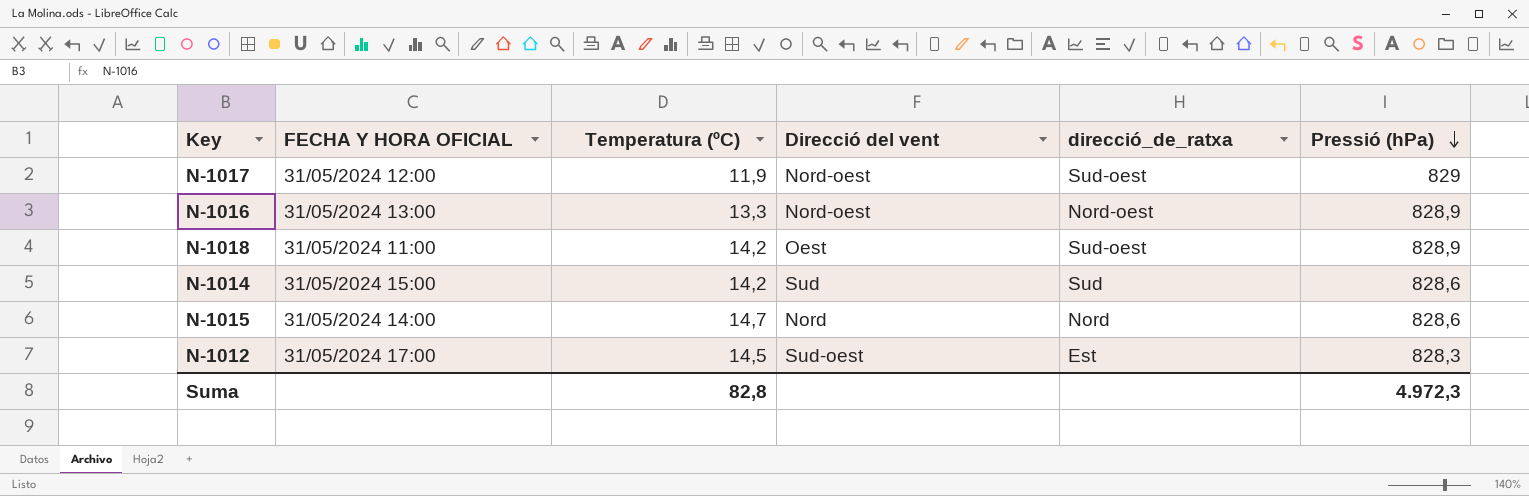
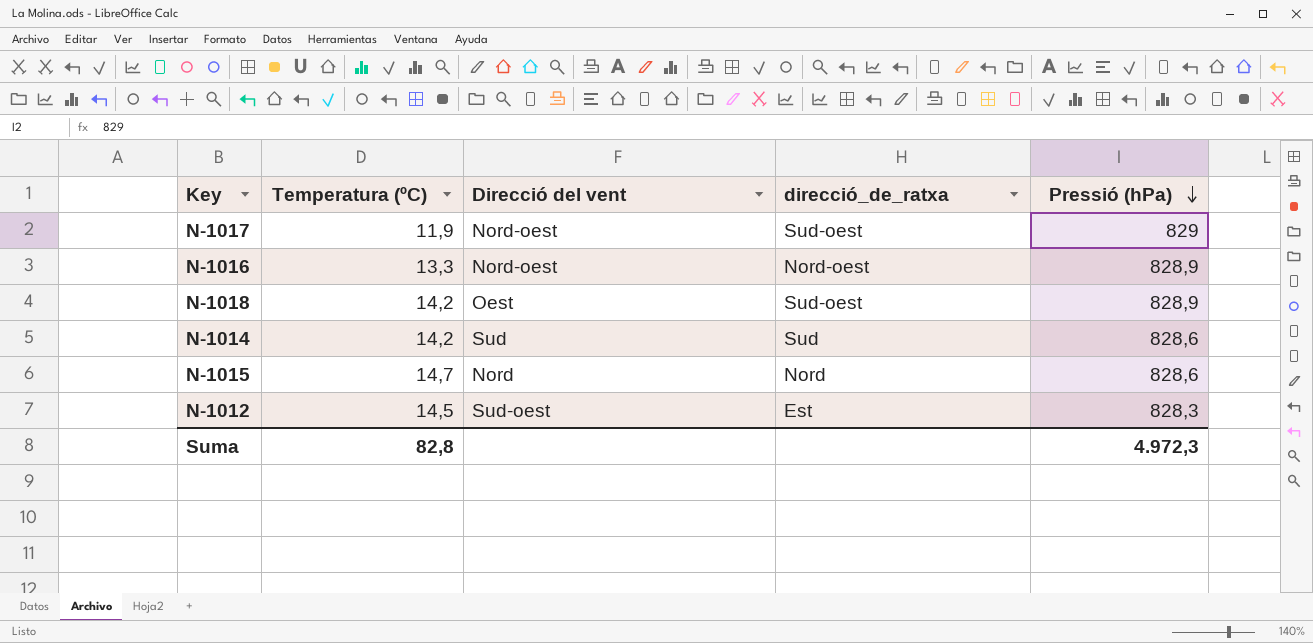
column FECHA Y HORA OFICIAL | position: 2 -> none

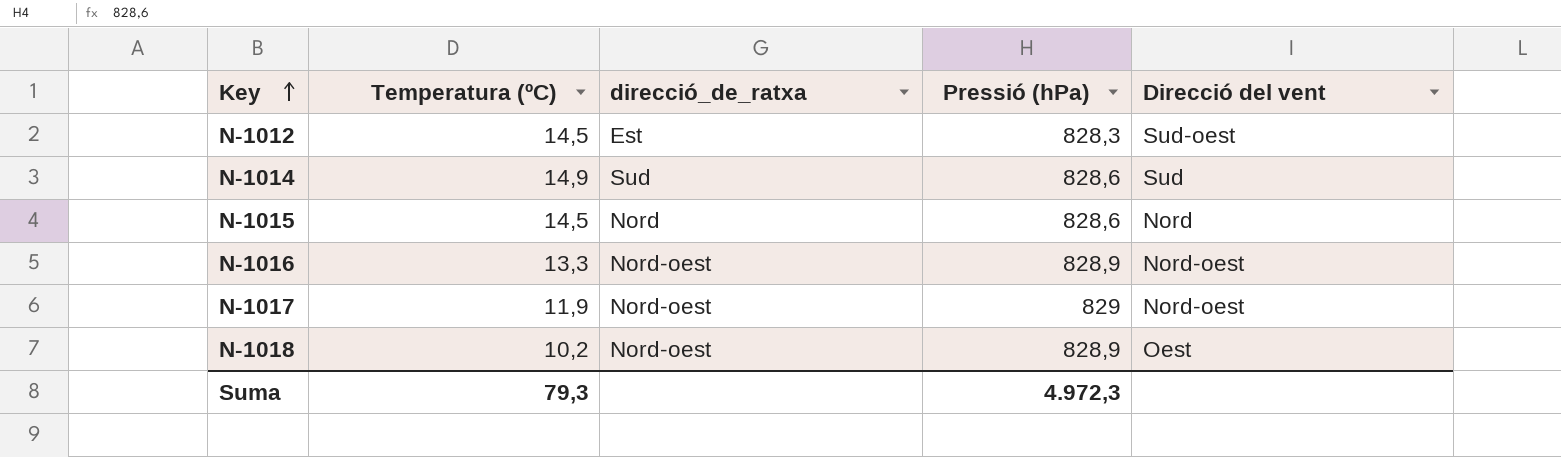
row order: Pressió (hPa) descending -> Key ascending
column Direcció del vent | position: 3 -> 5
N-1014 | Temperatura (ºC): 14,2 -> 14,9
N-1015 | Temperatura (ºC): 14,7 -> 14,5
N-1017 | direcció_de_ratxa: Sud-oest -> Nord-oest
N-1018 | Temperatura (ºC): 14,2 -> 10,2
N-1018 | direcció_de_ratxa: Sud-oest -> Nord-oest
Suma | Temperatura (ºC): 82,8 -> 79,3

